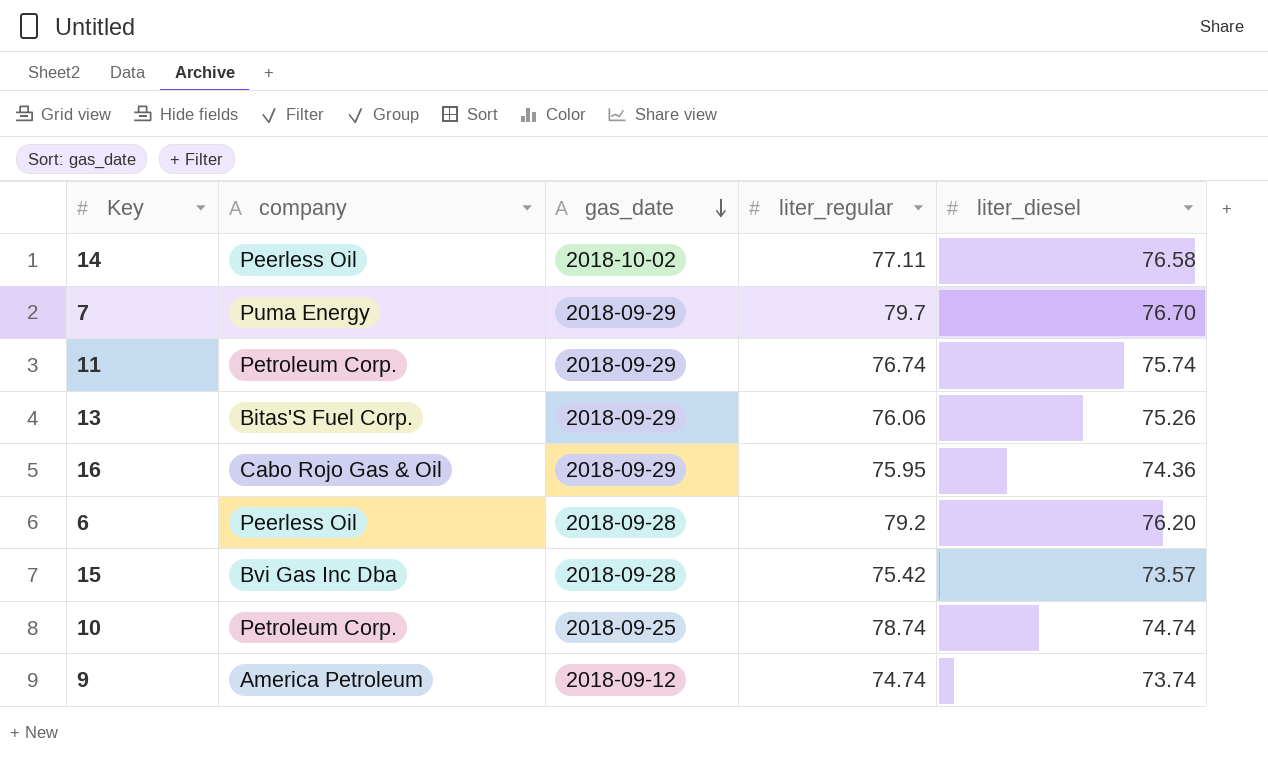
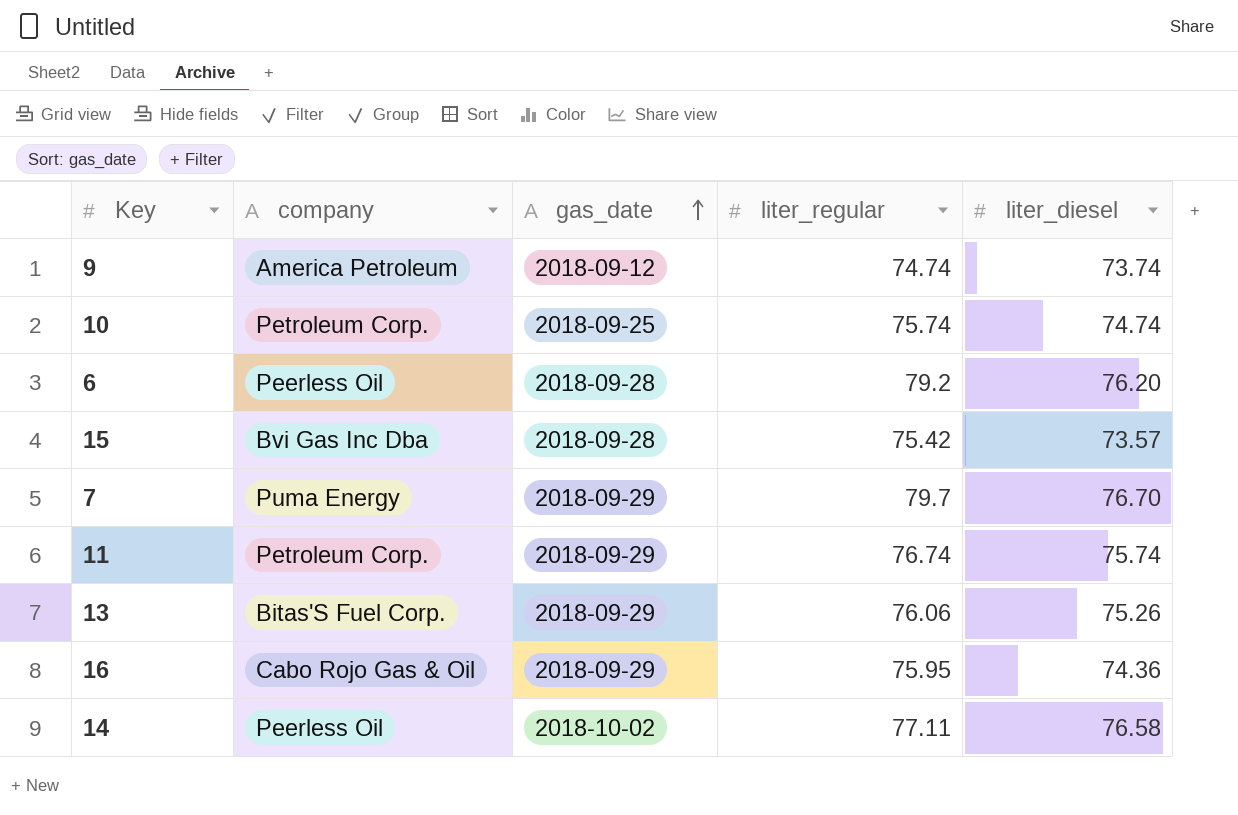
row order: gas_date descending -> gas_date ascending
10 | liter_regular: 78.74 -> 75.74

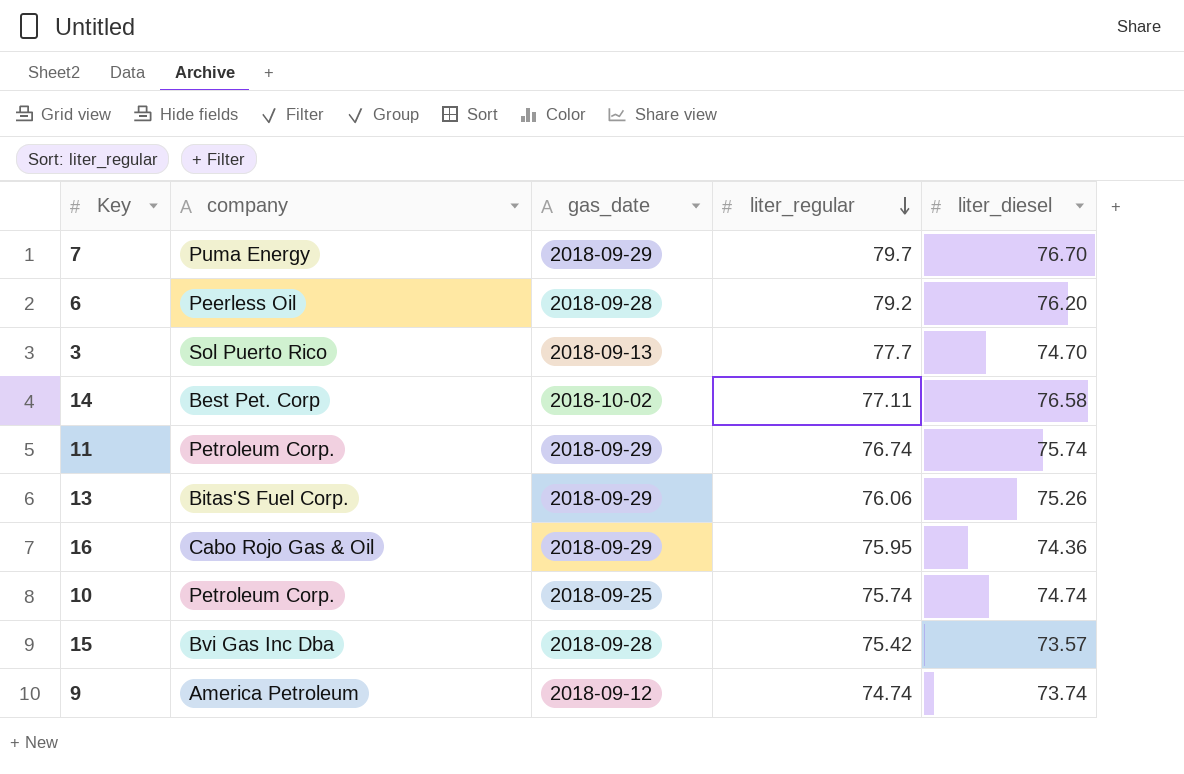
row order: gas_date ascending -> liter_regular descending
row 3: none -> Sol Puerto Rico | 2018-09-13 | 77.7 | 74.70
14 | company: Peerless Oil -> Best Pet. Corp

